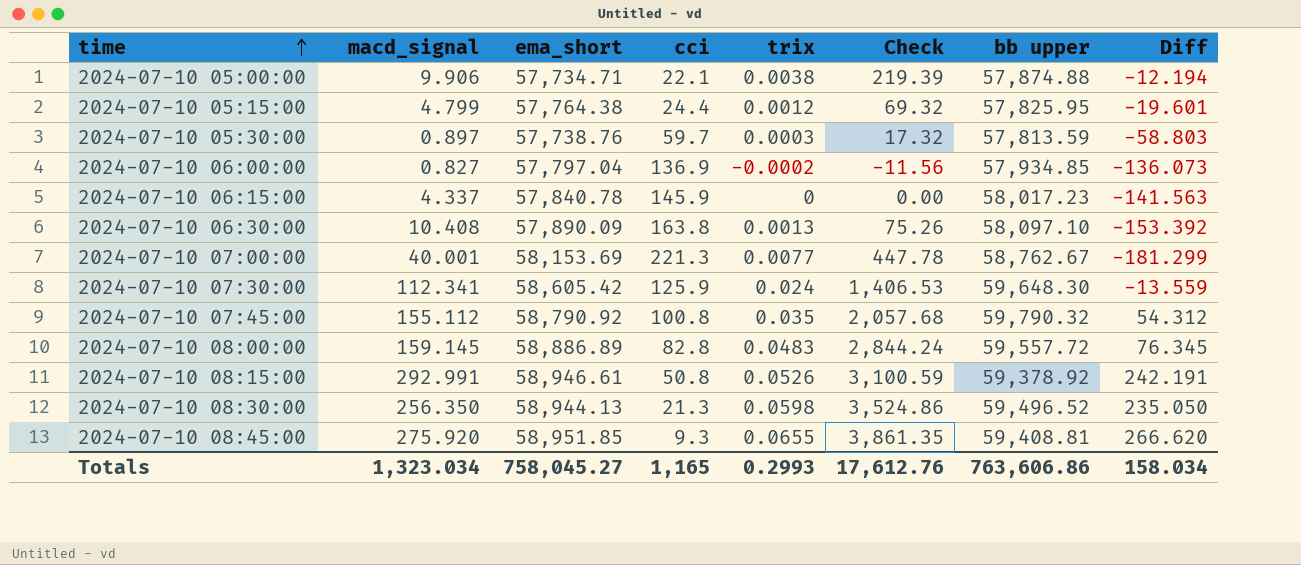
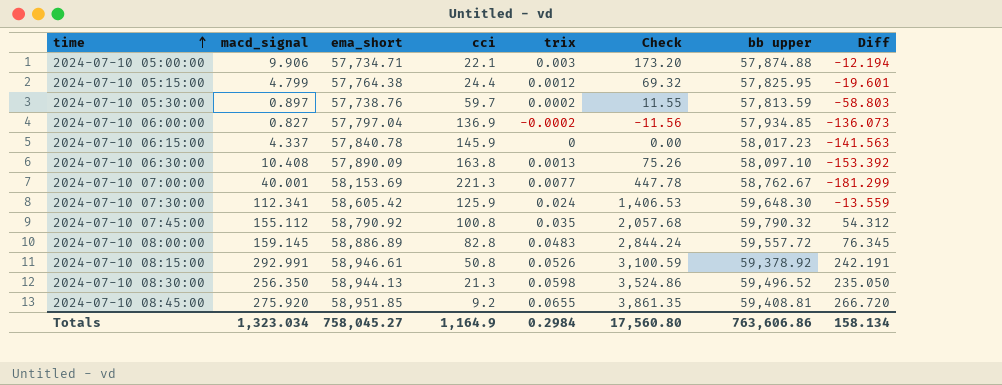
2024-07-10 05:00:00 | trix: 0.0038 -> 0.003
2024-07-10 05:00:00 | Check: 219.39 -> 173.20
2024-07-10 05:30:00 | trix: 0.0003 -> 0.0002
2024-07-10 05:30:00 | Check: 17.32 -> 11.55
2024-07-10 08:45:00 | cci: 9.3 -> 9.2
2024-07-10 08:45:00 | Diff: 266.620 -> 266.720
Totals | cci: 1,165 -> 1,164.9
Totals | trix: 0.2993 -> 0.2984
Totals | Check: 17,612.76 -> 17,560.80
Totals | Diff: 158.034 -> 158.134

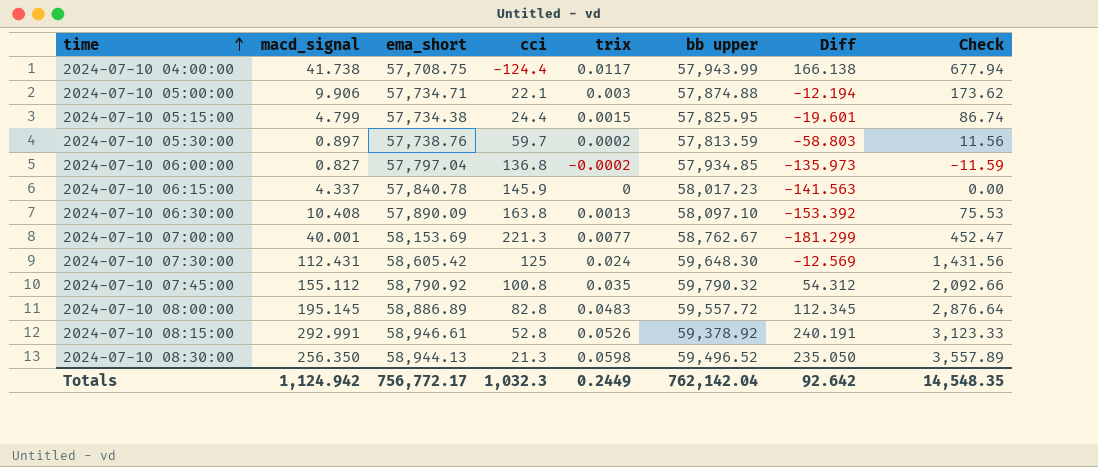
column Check | formula: [ema_short] * [trix] -> [trix] * [bb upper]
column Check | position: 6 -> 8
row 2024-07-10 08:45:00: 275.920 | 58,951.85 | 9.2 | 0.0655 | 3,861.35 | 59,408.81 | 266.720 -> none
row 2024-07-10 04:00:00: none -> 41.738 | 57,708.75 | -124.4 | 0.0117 | 57,943.99 | 166.138 | 677.94
2024-07-10 05:15:00 | ema_short: 57,764.38 -> 57,734.38
2024-07-10 05:15:00 | trix: 0.0012 -> 0.0015
2024-07-10 06:00:00 | cci: 136.9 -> 136.8
2024-07-10 06:00:00 | Diff: -136.073 -> -135.973
2024-07-10 07:30:00 | macd_signal: 112.341 -> 112.431
2024-07-10 07:30:00 | cci: 125.9 -> 125
2024-07-10 07:30:00 | Diff: -13.559 -> -12.569
2024-07-10 08:00:00 | macd_signal: 159.145 -> 195.145
2024-07-10 08:00:00 | Diff: 76.345 -> 112.345
2024-07-10 08:15:00 | cci: 50.8 -> 52.8
2024-07-10 08:15:00 | Diff: 242.191 -> 240.191
Totals | macd_signal: 1,323.034 -> 1,124.942
Totals | ema_short: 758,045.27 -> 756,772.17
Totals | cci: 1,164.9 -> 1,032.3
Totals | trix: 0.2984 -> 0.2449
Totals | bb upper: 763,606.86 -> 762,142.04
Totals | Diff: 158.134 -> 92.642
Totals | Check: 17,560.80 -> 14,548.35

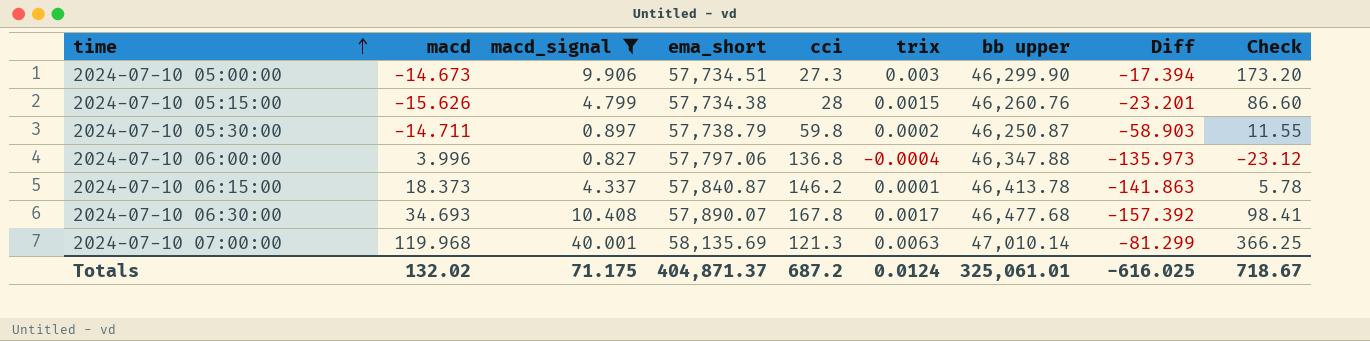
filter: none -> macd_signal <= 40.001
column macd | position: none -> 2
column Check | formula: [trix] * [bb upper] -> [ema_short] * [trix]
2024-07-10 05:00:00 | ema_short: 57,734.71 -> 57,734.51
2024-07-10 05:00:00 | cci: 22.1 -> 27.3
2024-07-10 05:00:00 | bb upper: 57,874.88 -> 46,299.90
2024-07-10 05:00:00 | Diff: -12.194 -> -17.394
2024-07-10 05:15:00 | cci: 24.4 -> 28
2024-07-10 05:15:00 | bb upper: 57,825.95 -> 46,260.76
2024-07-10 05:15:00 | Diff: -19.601 -> -23.201
2024-07-10 05:30:00 | ema_short: 57,738.76 -> 57,738.79
2024-07-10 05:30:00 | cci: 59.7 -> 59.8
2024-07-10 05:30:00 | bb upper: 57,813.59 -> 46,250.87
2024-07-10 05:30:00 | Diff: -58.803 -> -58.903
2024-07-10 06:00:00 | ema_short: 57,797.04 -> 57,797.06
2024-07-10 06:00:00 | trix: -0.0002 -> -0.0004
2024-07-10 06:00:00 | bb upper: 57,934.85 -> 46,347.88
2024-07-10 06:15:00 | ema_short: 57,840.78 -> 57,840.87
2024-07-10 06:15:00 | cci: 145.9 -> 146.2
2024-07-10 06:15:00 | trix: 0 -> 0.0001
2024-07-10 06:15:00 | bb upper: 58,017.23 -> 46,413.78
2024-07-10 06:15:00 | Diff: -141.563 -> -141.863
2024-07-10 06:30:00 | ema_short: 57,890.09 -> 57,890.07
2024-07-10 06:30:00 | cci: 163.8 -> 167.8
2024-07-10 06:30:00 | trix: 0.0013 -> 0.0017
2024-07-10 06:30:00 | bb upper: 58,097.10 -> 46,477.68
2024-07-10 06:30:00 | Diff: -153.392 -> -157.392
2024-07-10 07:00:00 | ema_short: 58,153.69 -> 58,135.69
2024-07-10 07:00:00 | cci: 221.3 -> 121.3
2024-07-10 07:00:00 | trix: 0.0077 -> 0.0063
2024-07-10 07:00:00 | bb upper: 58,762.67 -> 47,010.14
2024-07-10 07:00:00 | Diff: -181.299 -> -81.299
Totals | macd_signal: 1,124.942 -> 71.175
Totals | ema_short: 756,772.17 -> 404,871.37
Totals | cci: 1,032.3 -> 687.2
Totals | trix: 0.2449 -> 0.0124
Totals | bb upper: 762,142.04 -> 325,061.01
Totals | Diff: 92.642 -> -616.025
Totals | Check: 14,548.35 -> 718.67

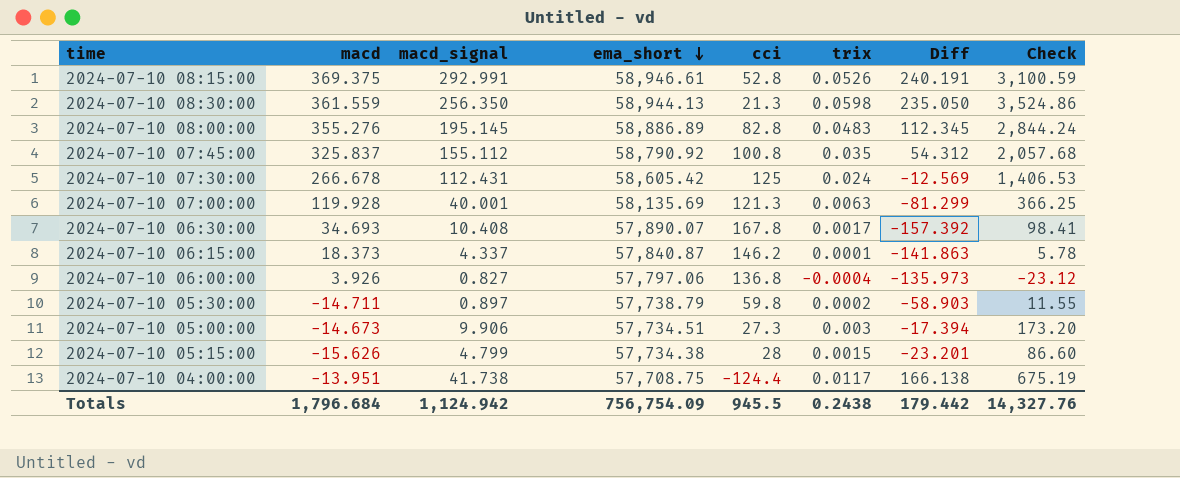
filter: macd_signal <= 40.001 -> none
row order: time ascending -> ema_short descending
column bb upper | position: 7 -> none
2024-07-10 07:00:00 | macd: 119.968 -> 119.928
2024-07-10 06:00:00 | macd: 3.996 -> 3.926
Totals | macd: 132.02 -> 1,796.684
Totals | macd_signal: 71.175 -> 1,124.942
Totals | ema_short: 404,871.37 -> 756,754.09
Totals | cci: 687.2 -> 945.5
Totals | trix: 0.0124 -> 0.2438
Totals | Diff: -616.025 -> 179.442
Totals | Check: 718.67 -> 14,327.76

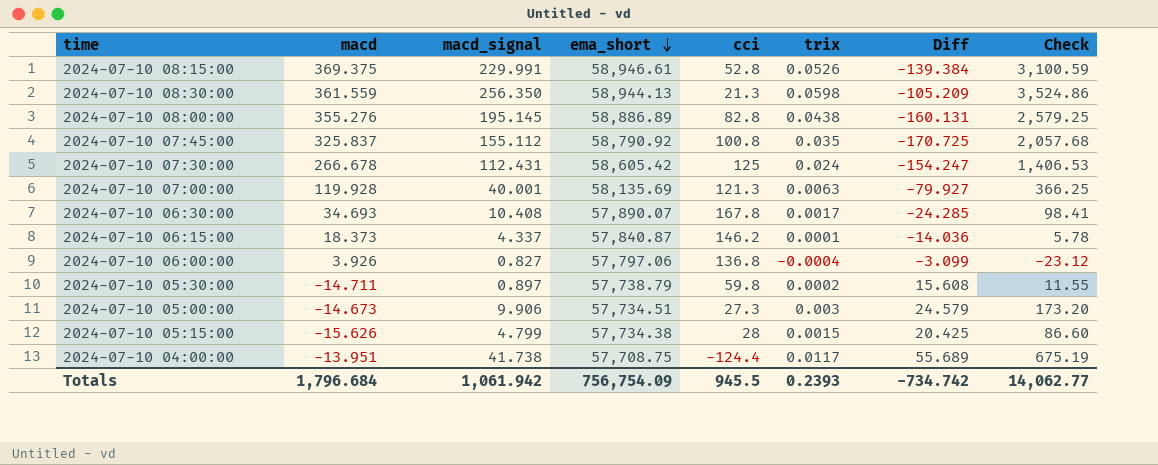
column Diff | formula: [macd_signal] - [cci] -> [macd_signal] - [macd]
2024-07-10 08:15:00 | macd_signal: 292.991 -> 229.991
2024-07-10 08:00:00 | trix: 0.0483 -> 0.0438
2024-07-10 08:00:00 | Check: 2,844.24 -> 2,579.25
Totals | macd_signal: 1,124.942 -> 1,061.942
Totals | trix: 0.2438 -> 0.2393
Totals | Diff: 179.442 -> -734.742
Totals | Check: 14,327.76 -> 14,062.77

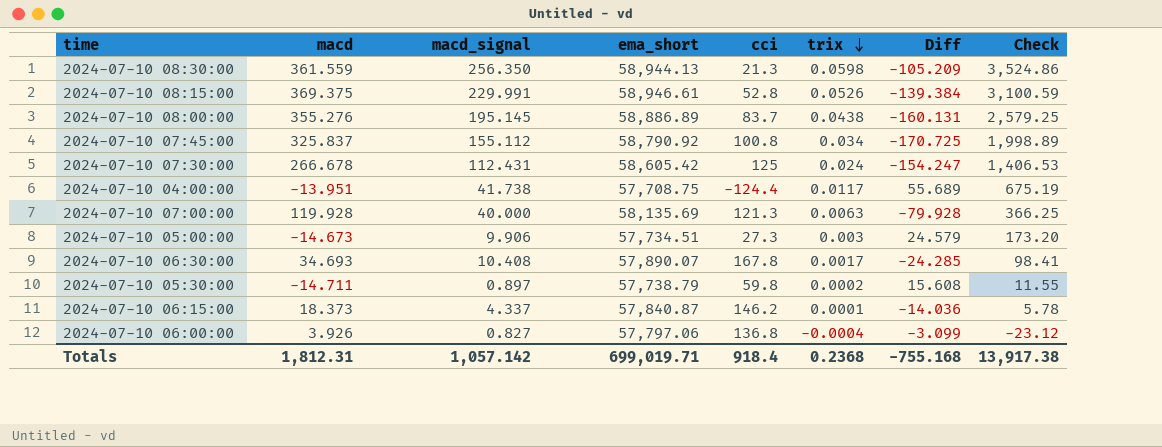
row order: ema_short descending -> trix descending
row 2024-07-10 05:15:00: -15.626 | 4.799 | 57,734.38 | 28 | 0.0015 | 20.425 | 86.60 -> none
2024-07-10 08:00:00 | cci: 82.8 -> 83.7
2024-07-10 07:45:00 | trix: 0.035 -> 0.034
2024-07-10 07:45:00 | Check: 2,057.68 -> 1,998.89
2024-07-10 07:00:00 | macd_signal: 40.001 -> 40.000
2024-07-10 07:00:00 | Diff: -79.927 -> -79.928
Totals | macd: 1,796.684 -> 1,812.31
Totals | macd_signal: 1,061.942 -> 1,057.142
Totals | ema_short: 756,754.09 -> 699,019.71
Totals | cci: 945.5 -> 918.4
Totals | trix: 0.2393 -> 0.2368
Totals | Diff: -734.742 -> -755.168
Totals | Check: 14,062.77 -> 13,917.38

